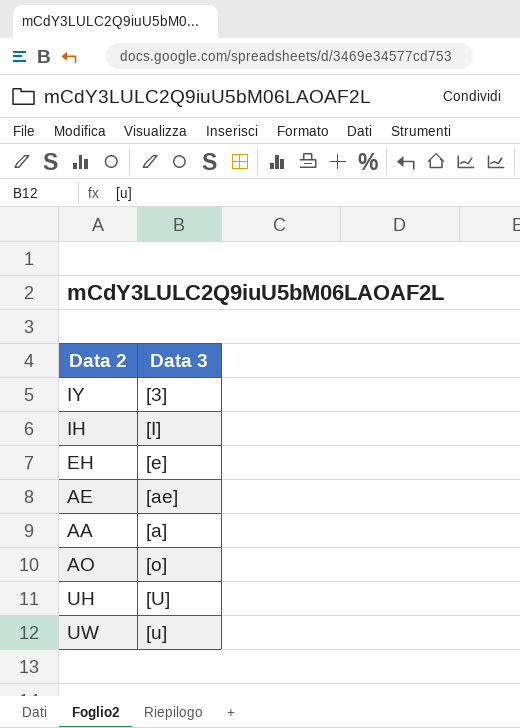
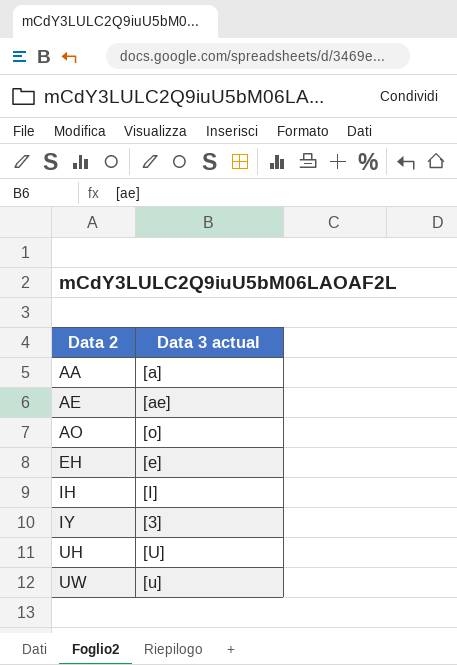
row order: none -> Data 2 ascending
column name: Data 3 -> Data 3 actual

